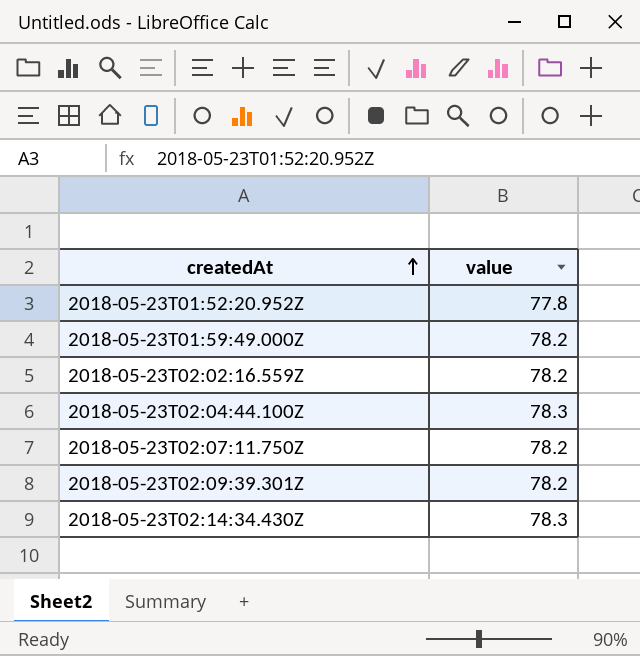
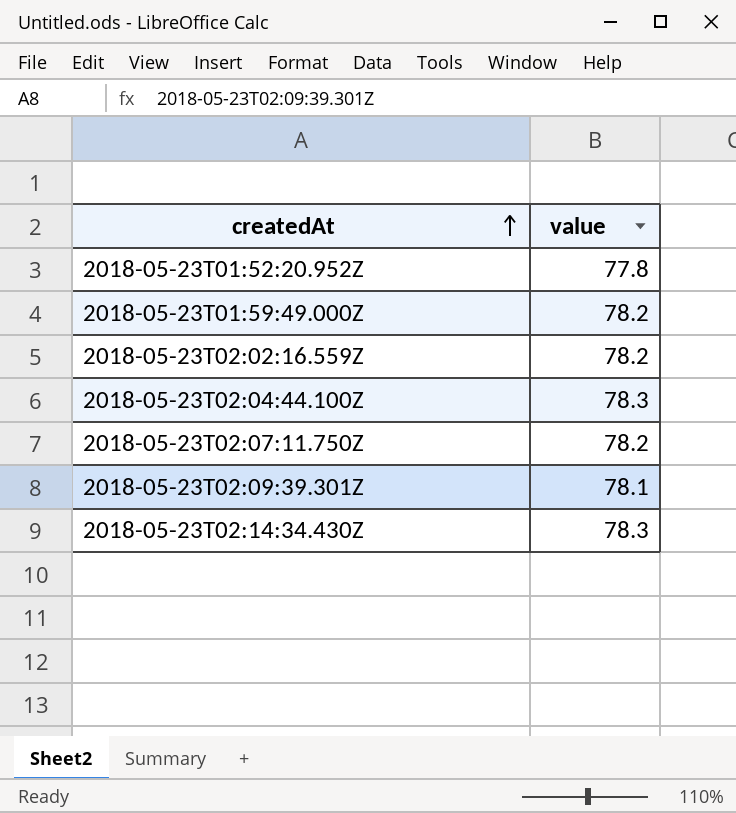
2018-05-23T02:09:39.301Z | value: 78.2 -> 78.1

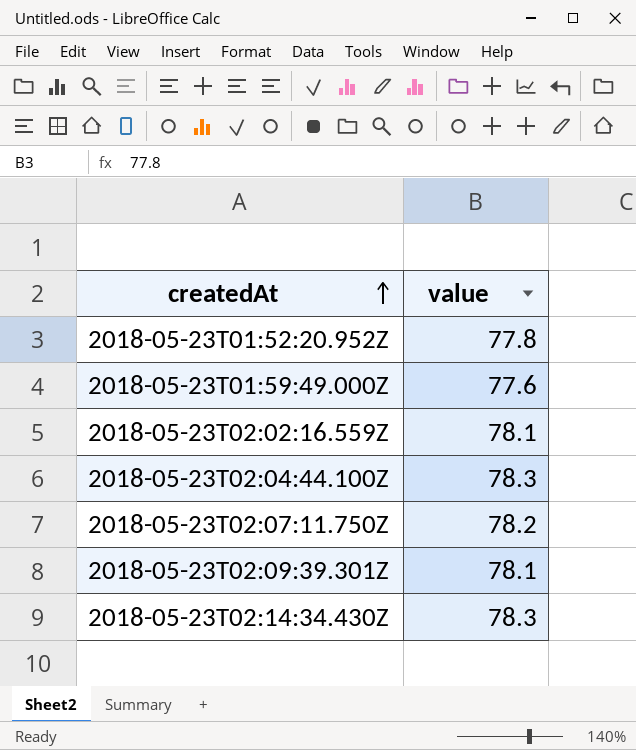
2018-05-23T01:59:49.000Z | value: 78.2 -> 77.6
2018-05-23T02:02:16.559Z | value: 78.2 -> 78.1

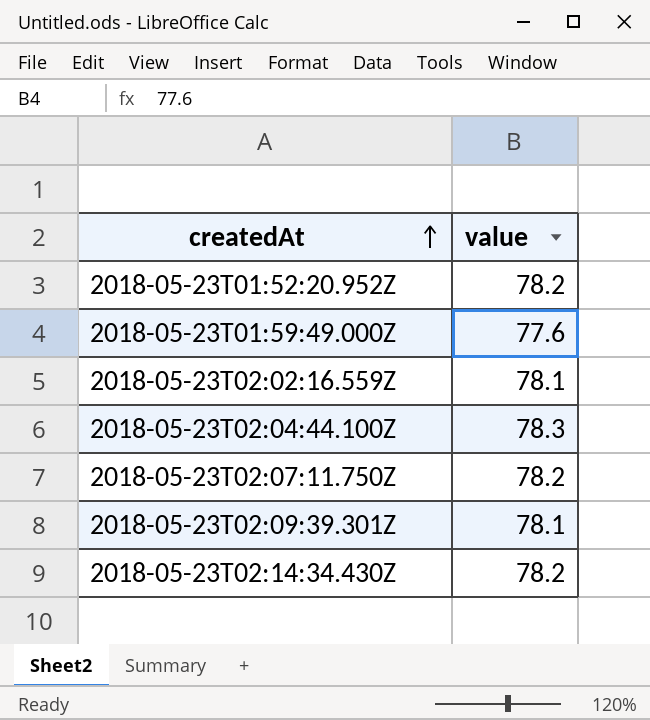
2018-05-23T01:52:20.952Z | value: 77.8 -> 78.2
2018-05-23T02:14:34.430Z | value: 78.3 -> 78.2

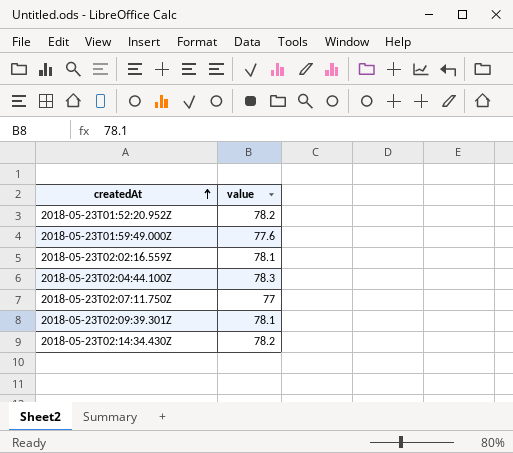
2018-05-23T02:07:11.750Z | value: 78.2 -> 77

